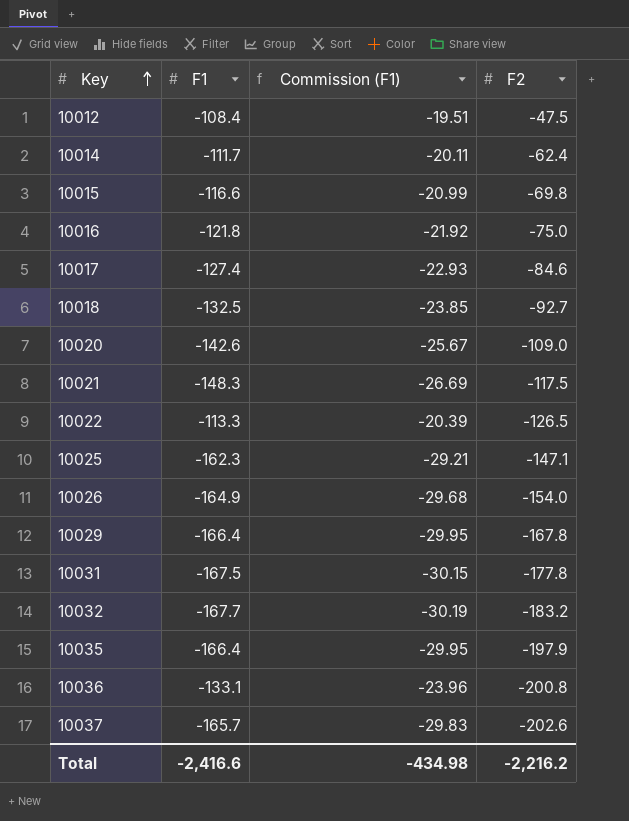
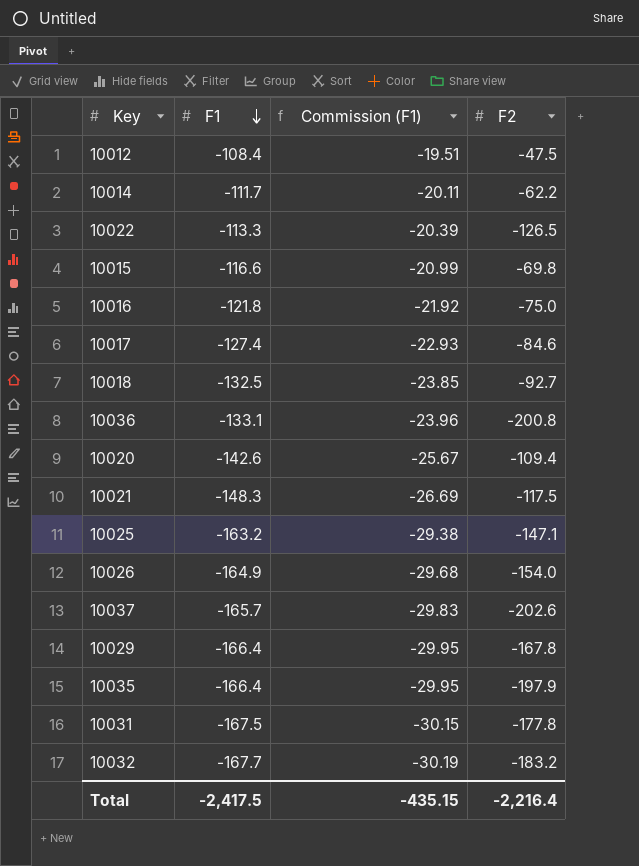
row order: Key ascending -> F1 descending
10014 | F2: -62.4 -> -62.2
10020 | F2: -109.0 -> -109.4
10025 | F1: -162.3 -> -163.2
10025 | Commission (F1): -29.21 -> -29.38
Total | F1: -2,416.6 -> -2,417.5
Total | Commission (F1): -434.98 -> -435.15
Total | F2: -2,216.2 -> -2,216.4

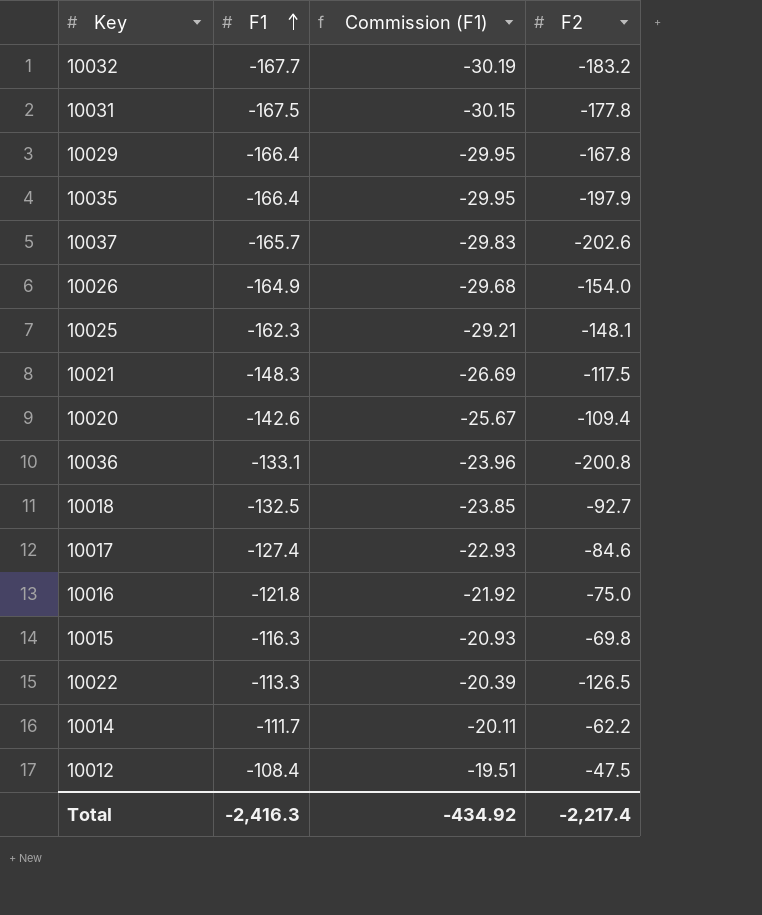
row order: F1 descending -> F1 ascending
10025 | F1: -163.2 -> -162.3
10025 | Commission (F1): -29.38 -> -29.21
10025 | F2: -147.1 -> -148.1
10015 | F1: -116.6 -> -116.3
10015 | Commission (F1): -20.99 -> -20.93
Total | F1: -2,417.5 -> -2,416.3
Total | Commission (F1): -435.15 -> -434.92
Total | F2: -2,216.4 -> -2,217.4

